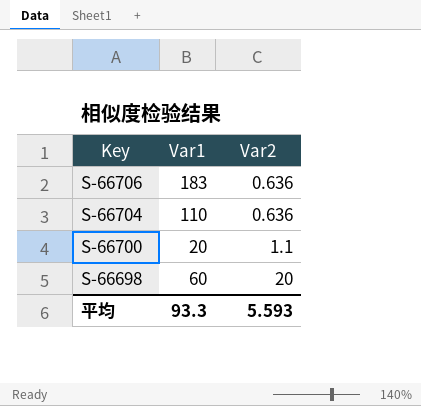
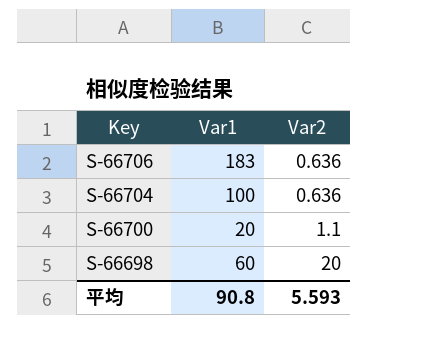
S-66704 | Var1: 110 -> 100
平均 | Var1: 93.3 -> 90.8

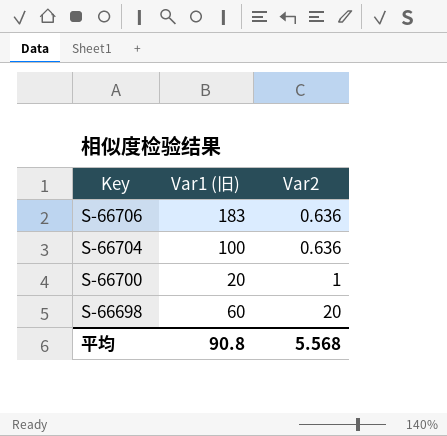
column name: Var1 -> Var1 (旧)
S-66700 | Var2: 1.1 -> 1
平均 | Var2: 5.593 -> 5.568

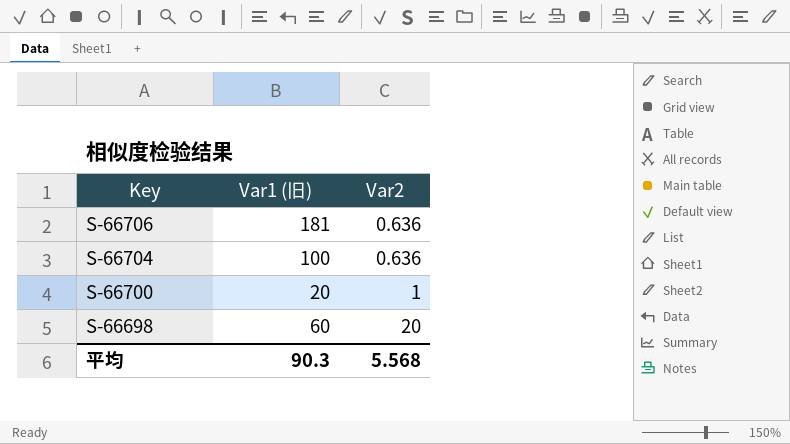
S-66706 | Var1 (旧): 183 -> 181
平均 | Var1 (旧): 90.8 -> 90.3

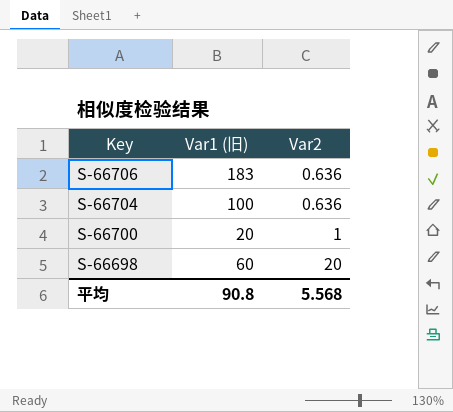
S-66706 | Var1 (旧): 181 -> 183
平均 | Var1 (旧): 90.3 -> 90.8

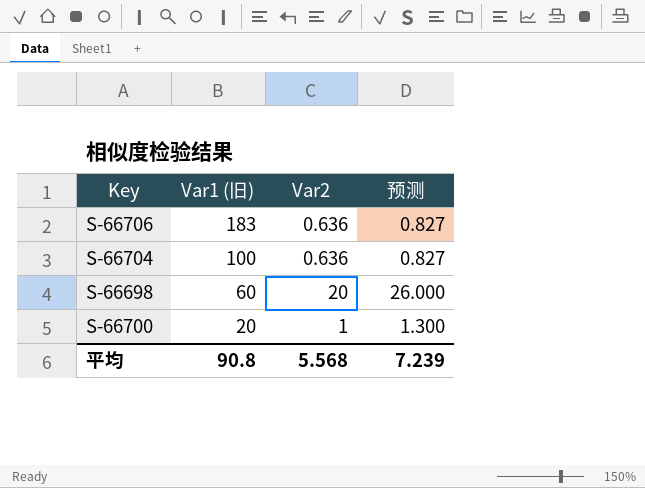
row order: Key descending -> Var1 (旧) descending
column 预测 | formula: none -> [Var2] * 1.3

